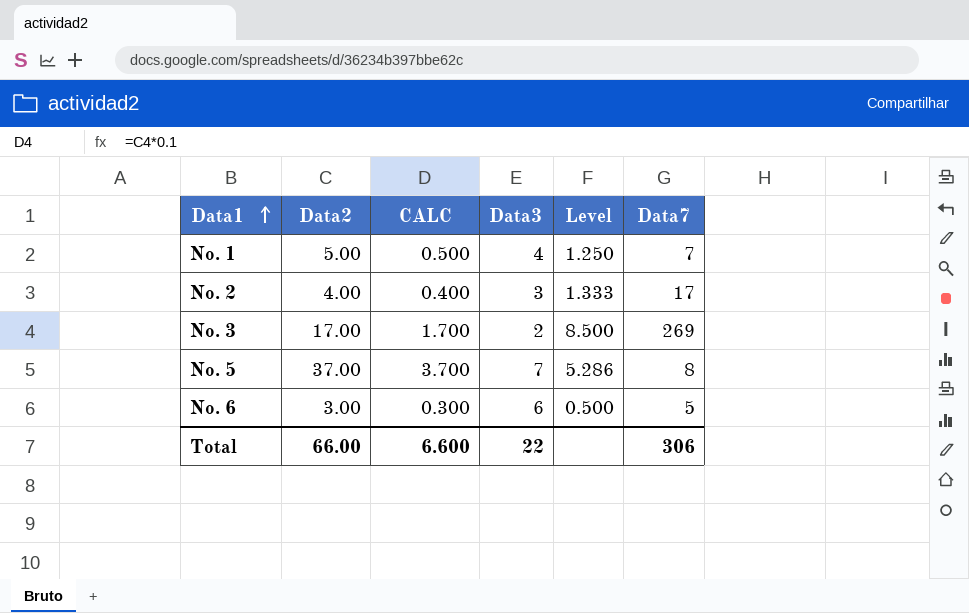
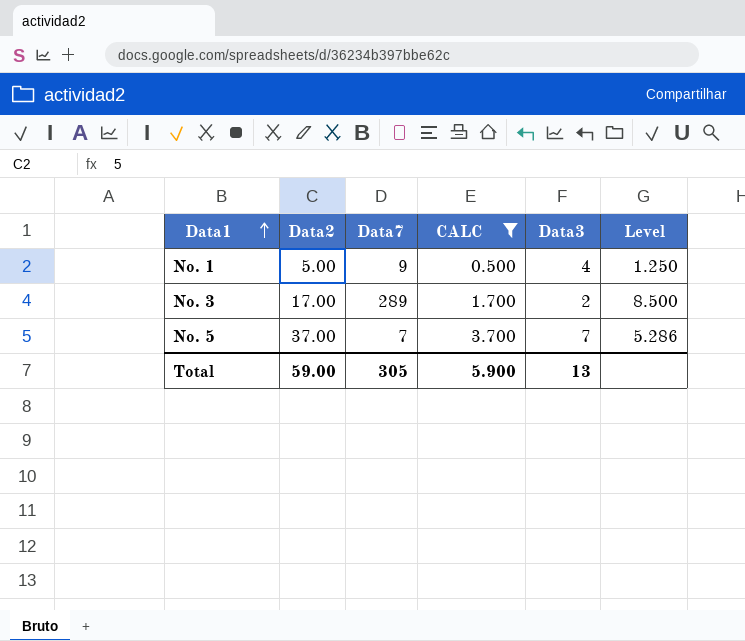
filter: none -> CALC >= 0.500
column Data7 | position: 6 -> 3
No. 1 | Data7: 7 -> 9
No. 3 | Data7: 269 -> 289
No. 5 | Data7: 8 -> 7
Total | Data2: 66.00 -> 59.00
Total | Data7: 306 -> 305
Total | CALC: 6.600 -> 5.900
Total | Data3: 22 -> 13

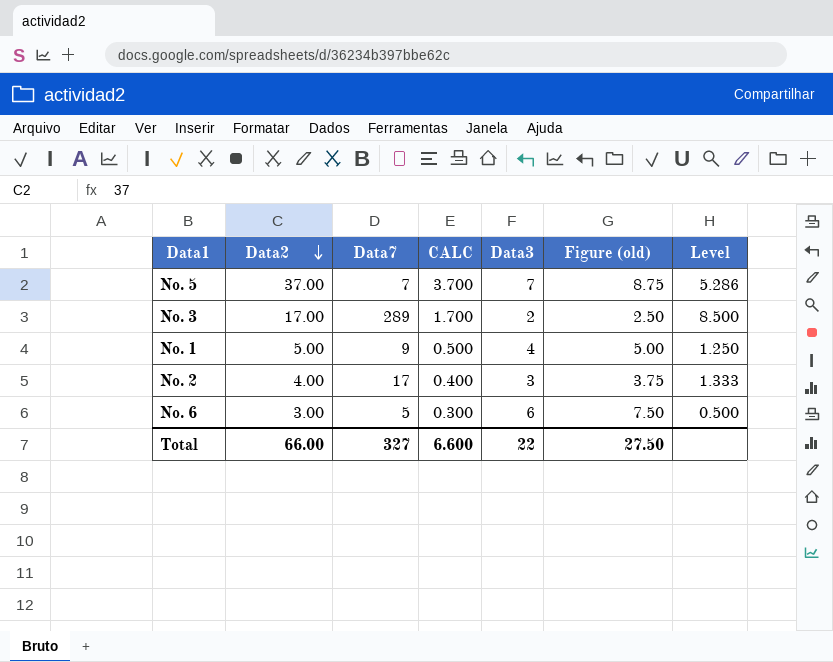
filter: CALC >= 0.500 -> none
row order: Data1 ascending -> Data2 descending
column Figure (old) | formula: none -> [Data3] * 1.25
Total | Data2: 59.00 -> 66.00
Total | Data7: 305 -> 327
Total | CALC: 5.900 -> 6.600
Total | Data3: 13 -> 22

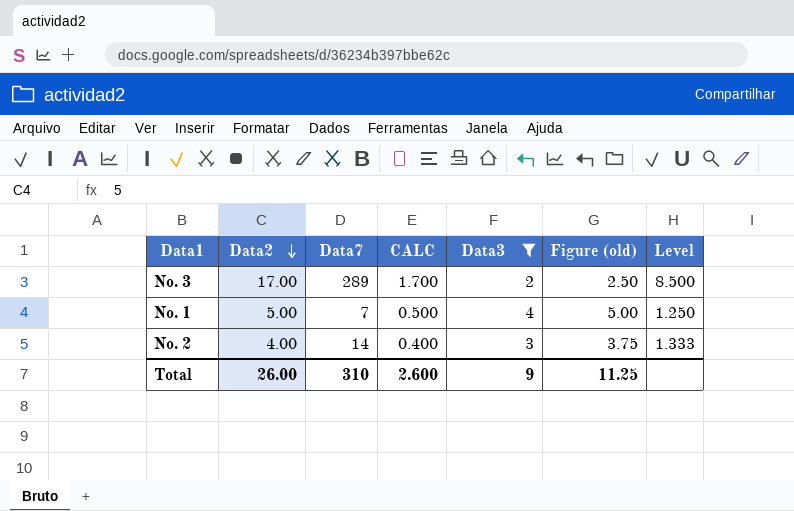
filter: none -> Data3 <= 4
No. 1 | Data7: 9 -> 7
No. 2 | Data7: 17 -> 14
Total | Data2: 66.00 -> 26.00
Total | Data7: 327 -> 310
Total | CALC: 6.600 -> 2.600
Total | Data3: 22 -> 9
Total | Figure (old): 27.50 -> 11.25

